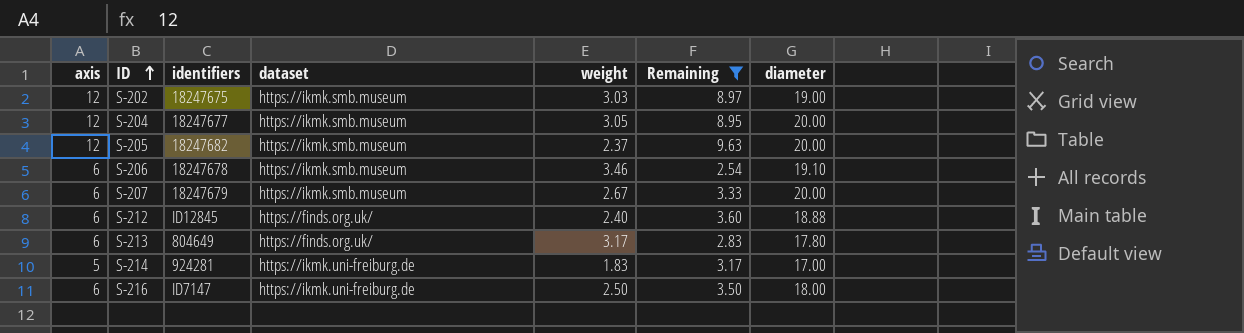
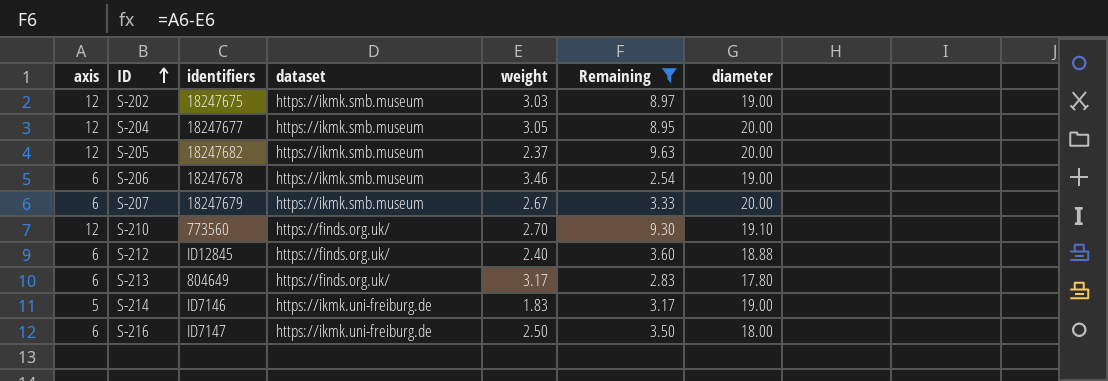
S-206 | diameter: 19.10 -> 19.00
row S-210: none -> 12 | 773560 | https://finds.org.uk/ | 2.70 | 9.30 | 19.10
S-214 | identifiers: 924281 -> ID7146
S-214 | diameter: 17.00 -> 19.00

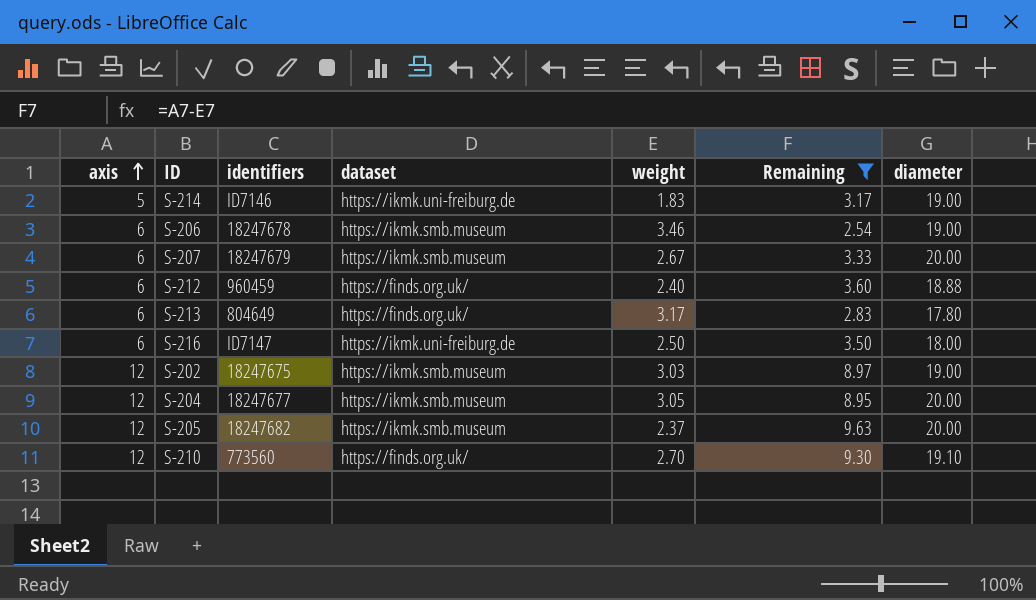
row order: ID ascending -> axis ascending
S-212 | identifiers: ID12845 -> 960459

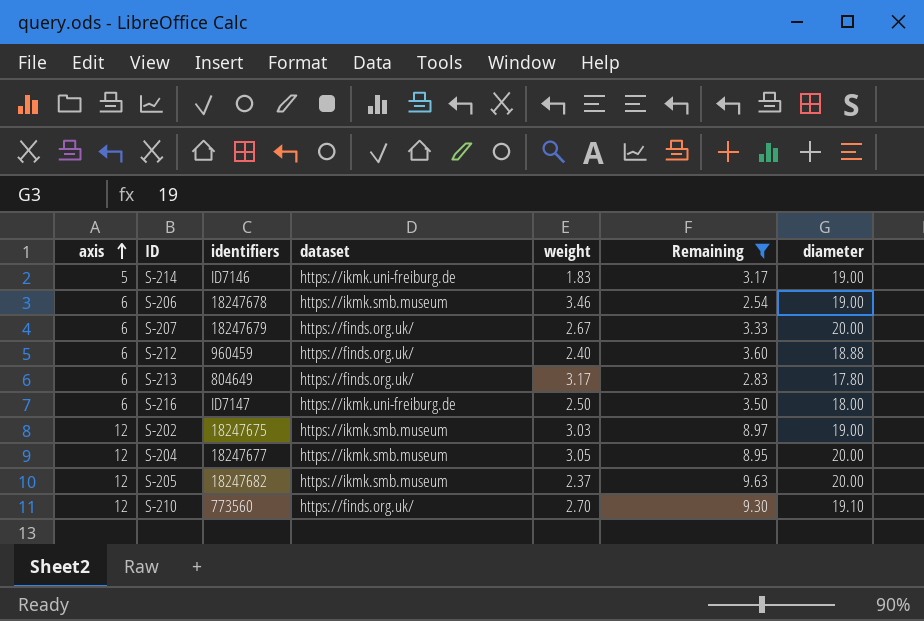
S-207 | dataset: https://ikmk.smb.museum -> https://finds.org.uk/

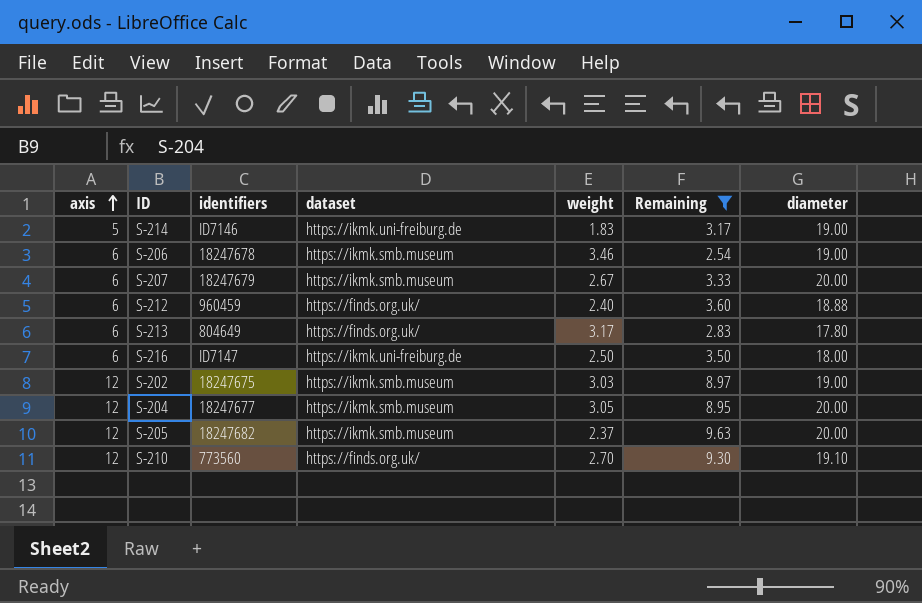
S-207 | dataset: https://finds.org.uk/ -> https://ikmk.smb.museum

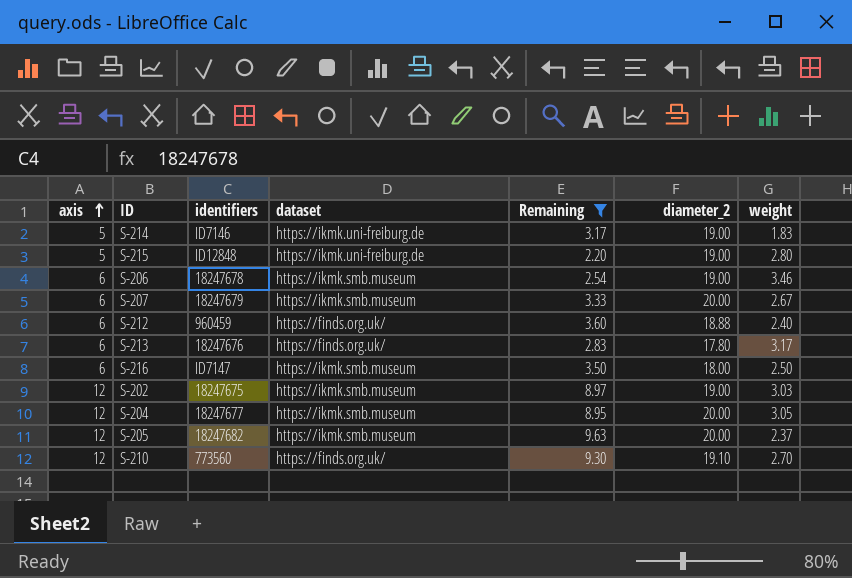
column name: diameter -> diameter_2
column weight | position: 5 -> 7
row S-215: none -> 5 | ID12848 | https://ikmk.uni-freiburg.de | 2.20 | 19.00 | 2.80
S-213 | identifiers: 804649 -> 18247676
S-216 | dataset: https://ikmk.uni-freiburg.de -> https://ikmk.smb.museum

